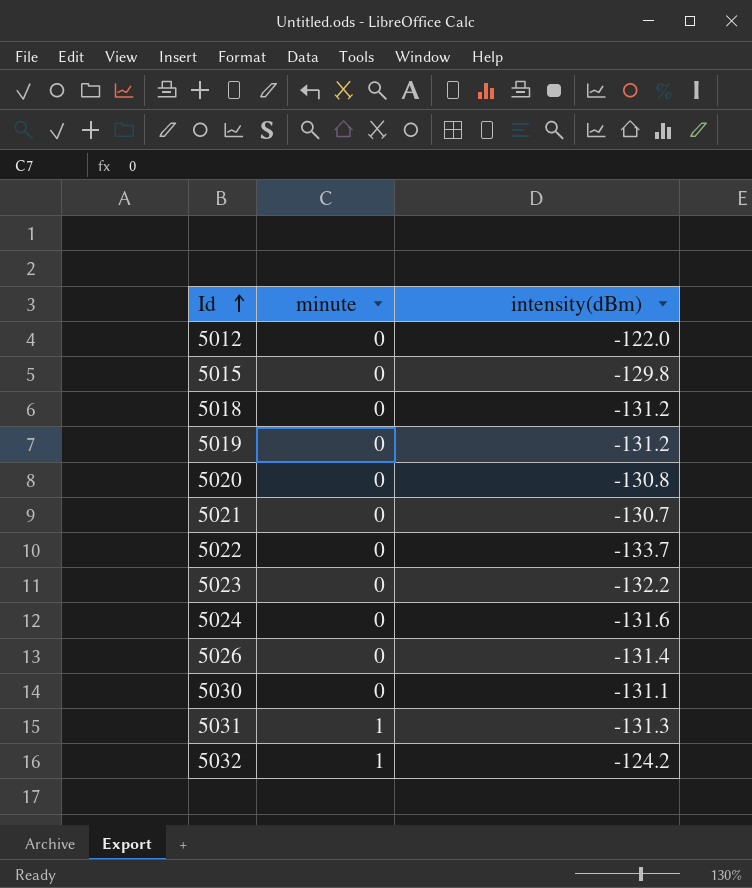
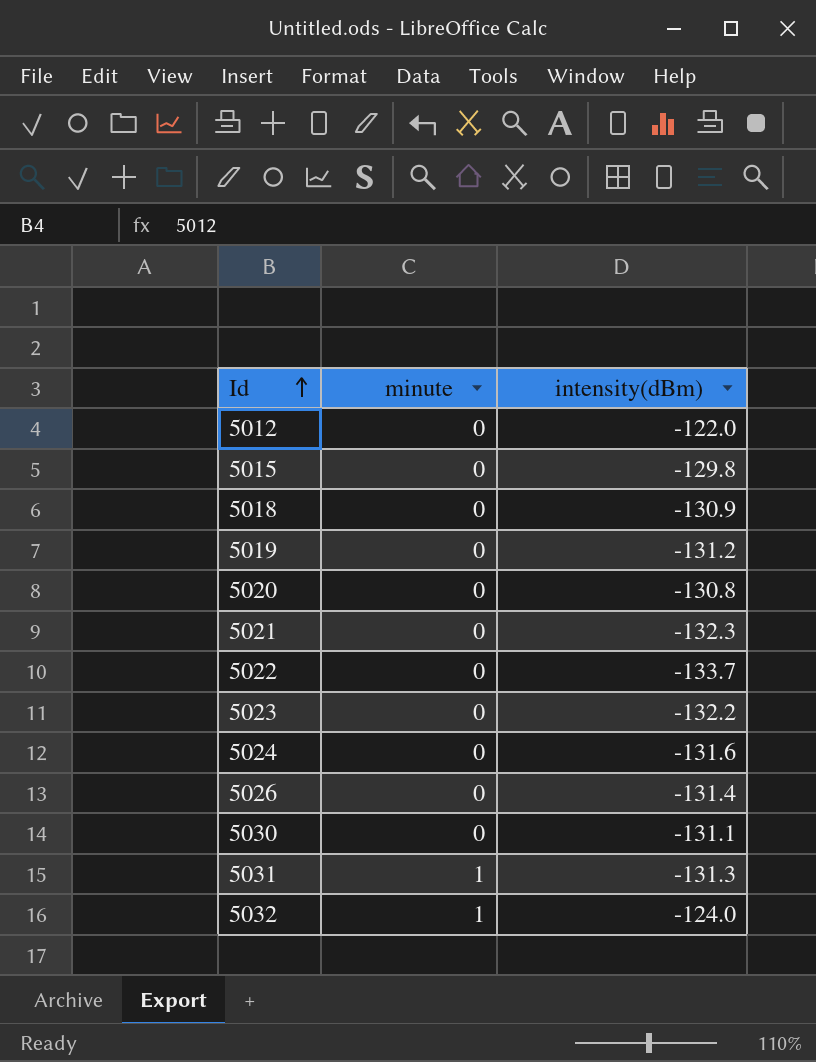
5018 | intensity(dBm): -131.2 -> -130.9
5021 | intensity(dBm): -130.7 -> -132.3
5032 | intensity(dBm): -124.2 -> -124.0

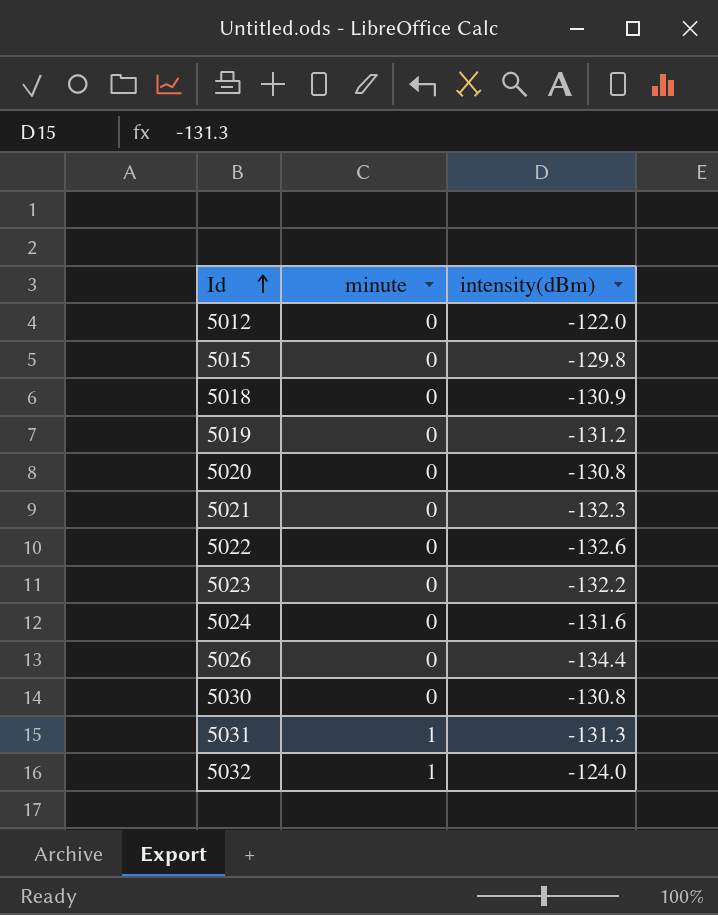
5022 | intensity(dBm): -133.7 -> -132.6
5026 | intensity(dBm): -131.4 -> -134.4
5030 | intensity(dBm): -131.1 -> -130.8

